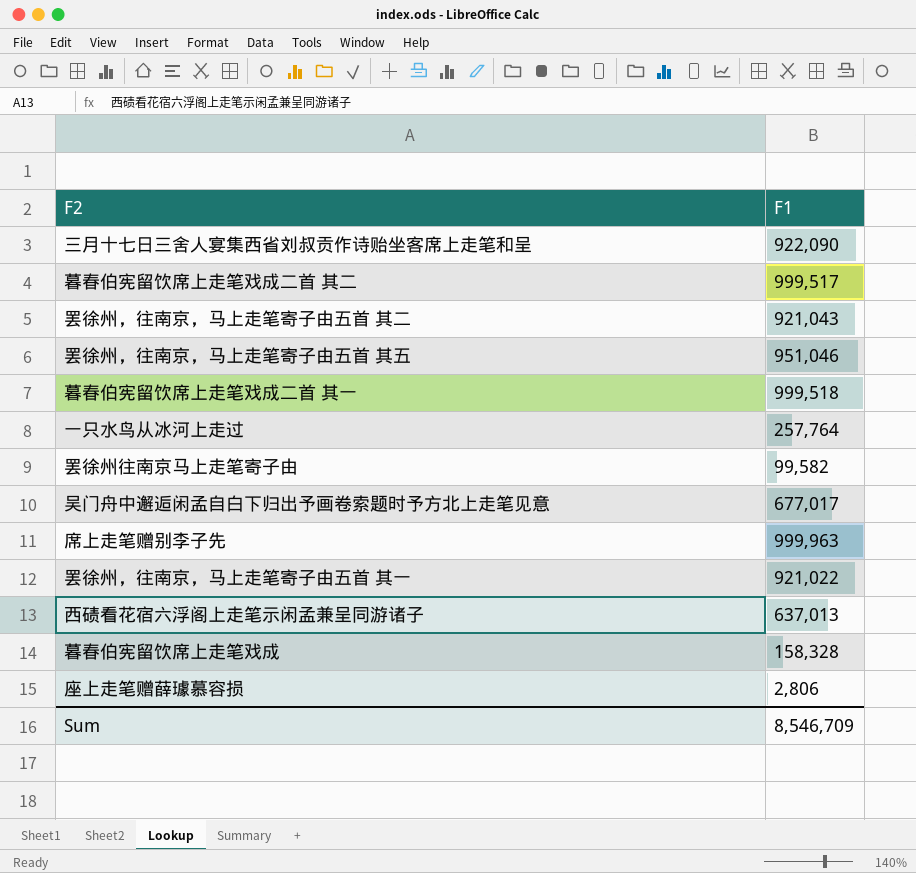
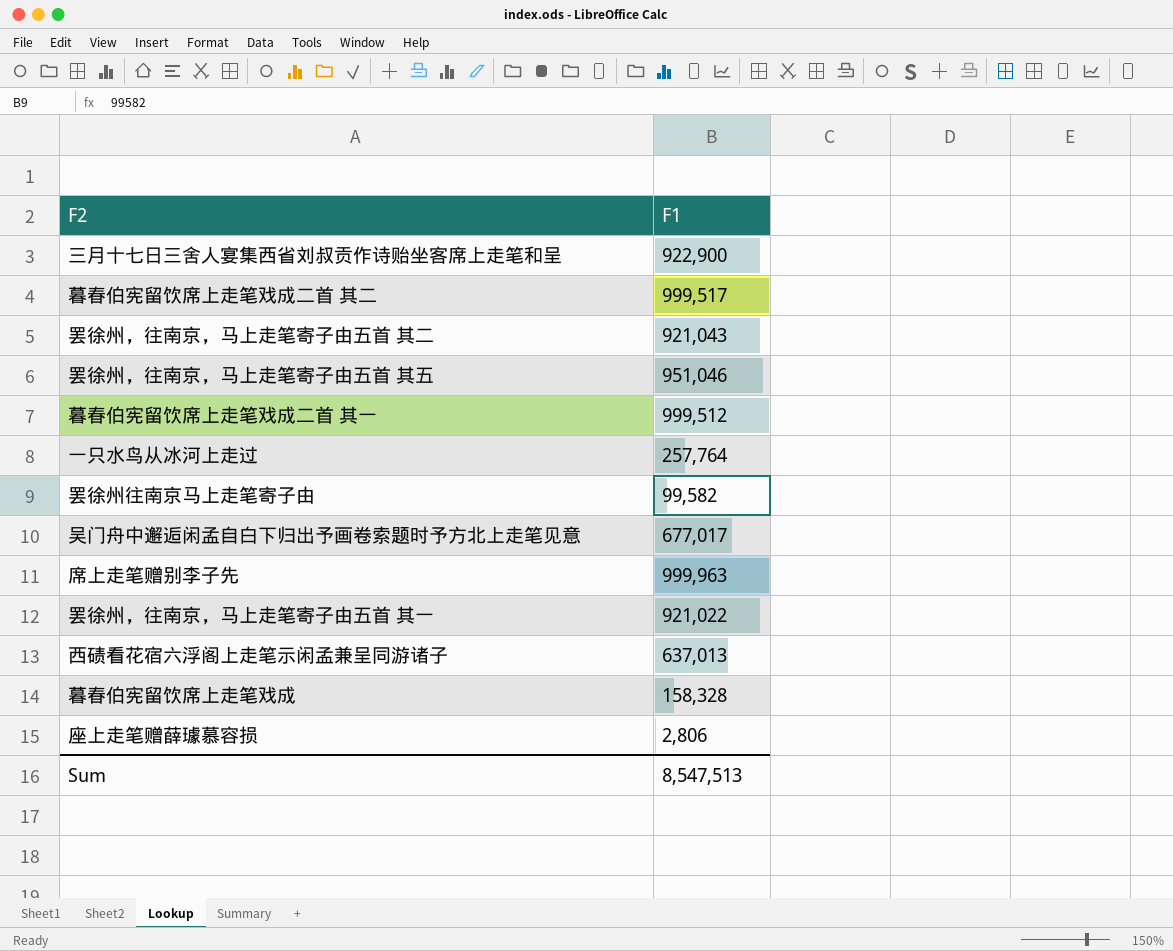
三月十七日三舍人宴集西省刘叔贡作诗贻坐客席上走笔和呈 | F1: 922,090 -> 922,900
暮春伯宪留饮席上走笔戏成二首 其一 | F1: 999,518 -> 999,512
Sum | F1: 8,546,709 -> 8,547,513

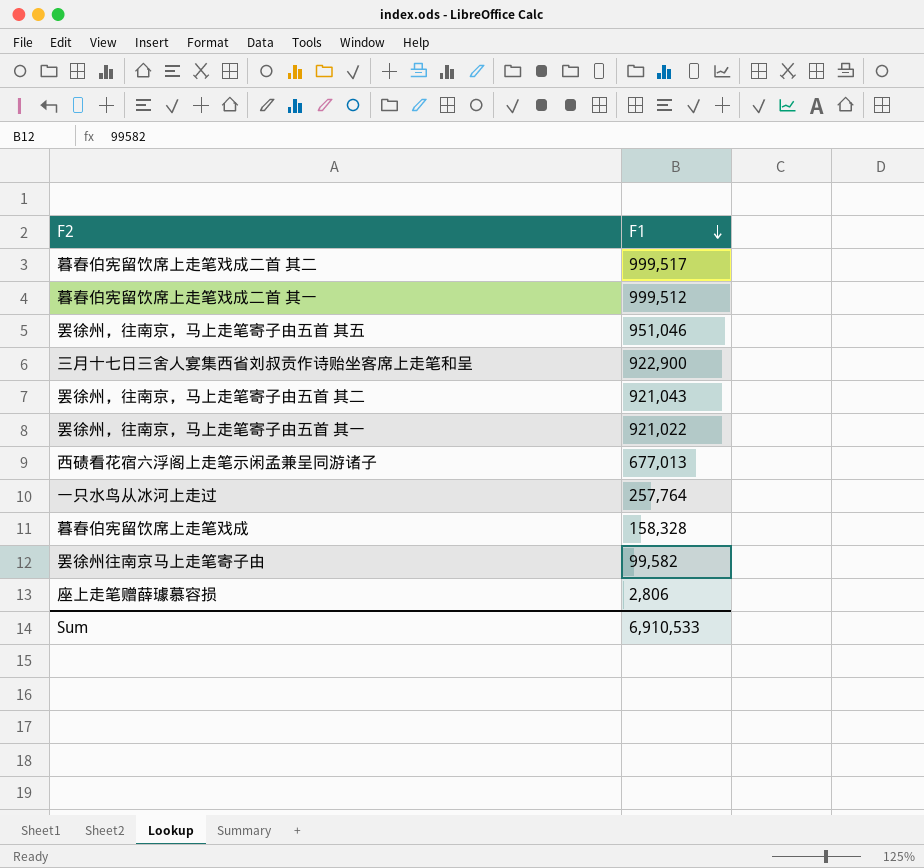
row order: none -> F1 descending
row 吴门舟中邂逅闲孟自白下归出予画卷索题时予方北上走笔见意: 677,017 -> none
row 席上走笔赠别李子先: 999,963 -> none
西碛看花宿六浮阁上走笔示闲孟兼呈同游诸子 | F1: 637,013 -> 677,013
Sum | F1: 8,547,513 -> 6,910,533

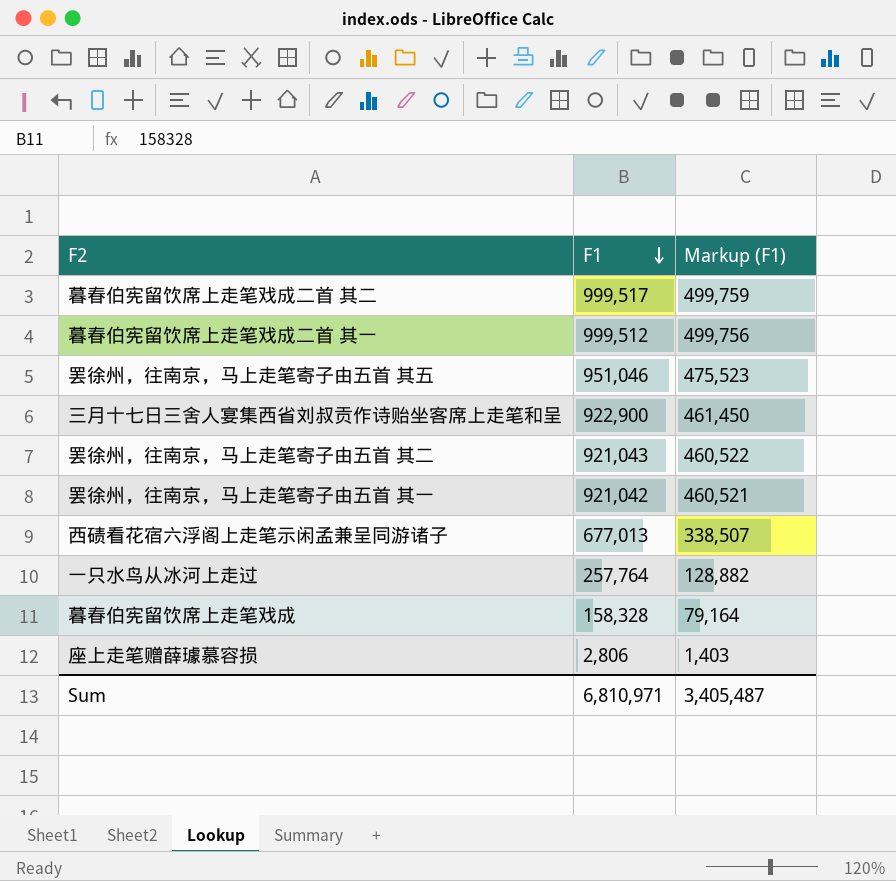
column Markup (F1) | formula: none -> [F1] * 0.5
row 罢徐州往南京马上走笔寄子由: 99,582 -> none
罢徐州，往南京，马上走笔寄子由五首 其一 | F1: 921,022 -> 921,042
Sum | F1: 6,910,533 -> 6,810,971

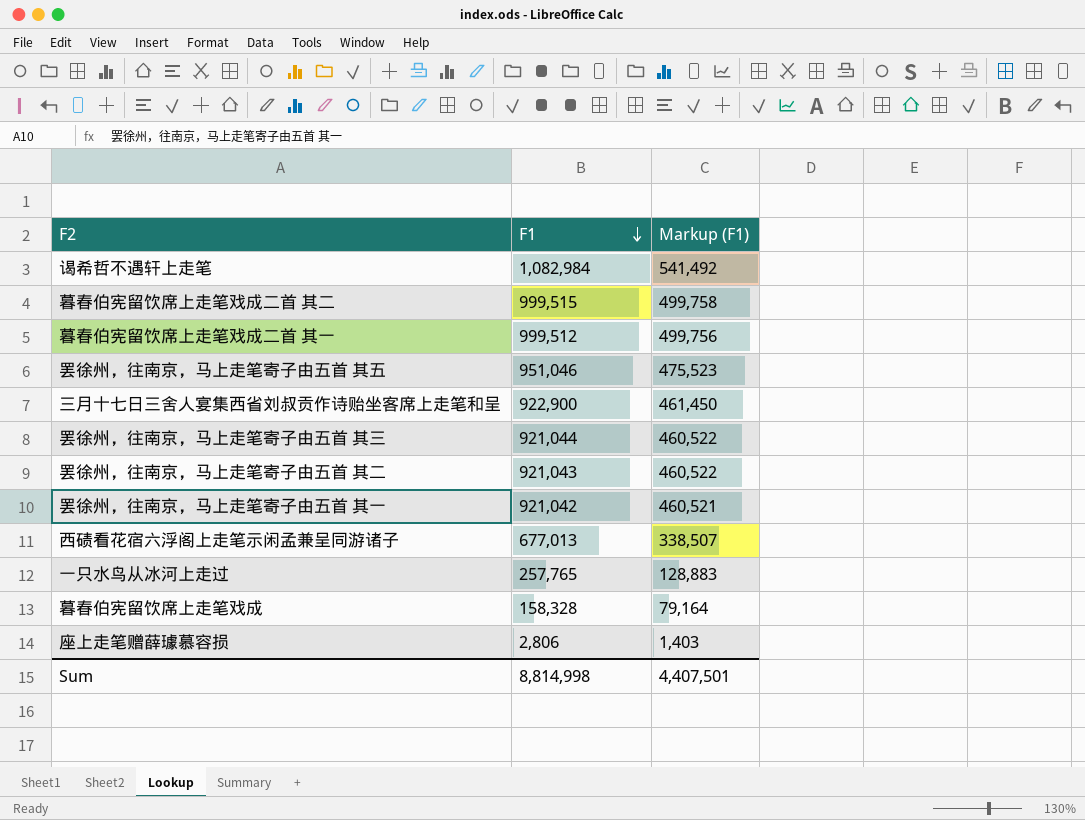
row 谒希哲不遇轩上走笔: none -> 1,082,984 | 541,492
暮春伯宪留饮席上走笔戏成二首 其二 | F1: 999,517 -> 999,515
暮春伯宪留饮席上走笔戏成二首 其二 | Markup (F1): 499,759 -> 499,758
row 罢徐州，往南京，马上走笔寄子由五首 其三: none -> 921,044 | 460,522
一只水鸟从冰河上走过 | F1: 257,764 -> 257,765
一只水鸟从冰河上走过 | Markup (F1): 128,882 -> 128,883
Sum | F1: 6,810,971 -> 8,814,998
Sum | Markup (F1): 3,405,487 -> 4,407,501

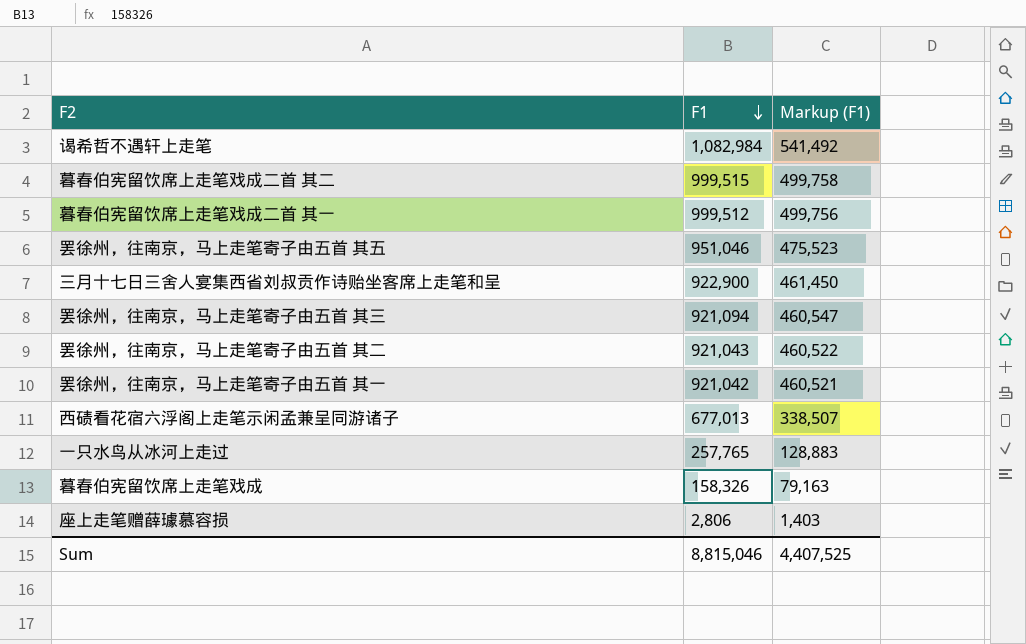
罢徐州，往南京，马上走笔寄子由五首 其三 | F1: 921,044 -> 921,094
罢徐州，往南京，马上走笔寄子由五首 其三 | Markup (F1): 460,522 -> 460,547
暮春伯宪留饮席上走笔戏成 | F1: 158,328 -> 158,326
暮春伯宪留饮席上走笔戏成 | Markup (F1): 79,164 -> 79,163
Sum | F1: 8,814,998 -> 8,815,046
Sum | Markup (F1): 4,407,501 -> 4,407,525

